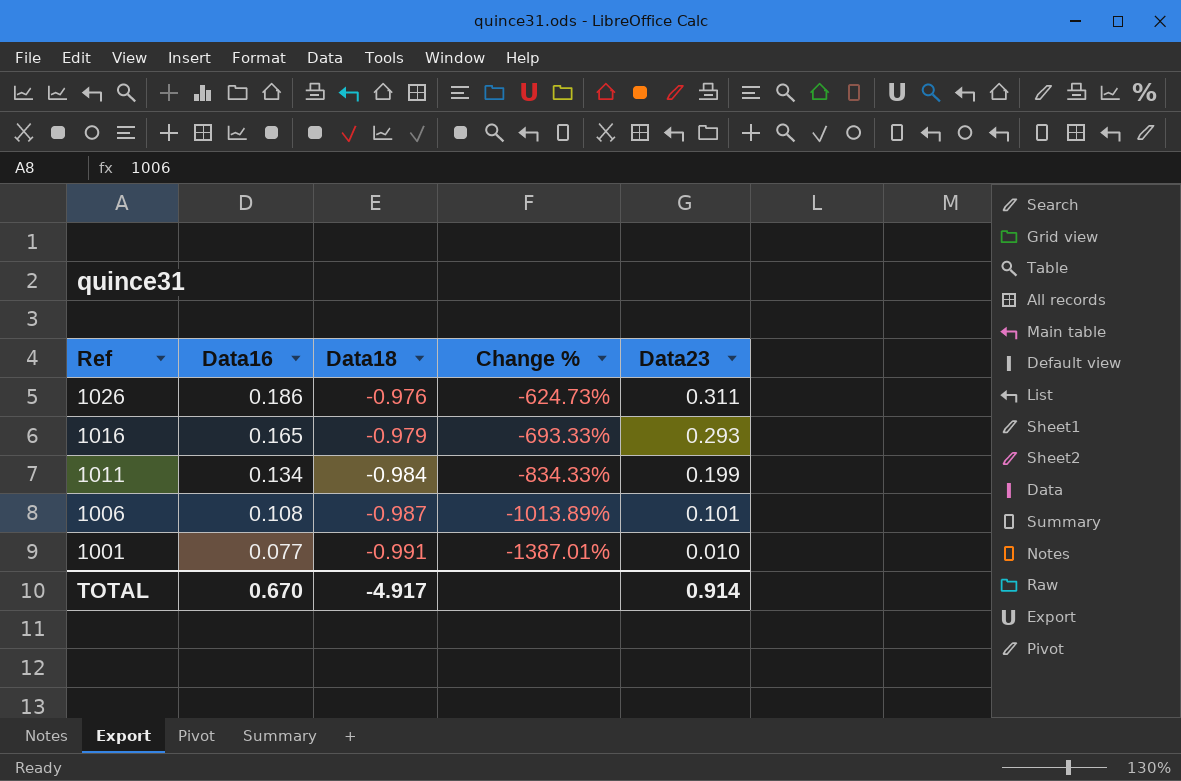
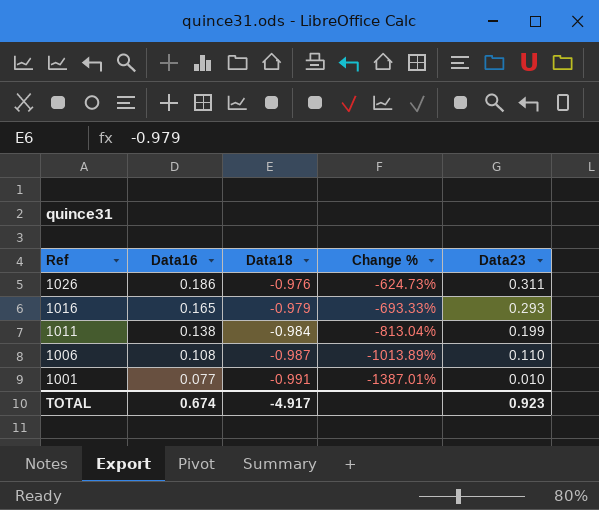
1011 | Data16: 0.134 -> 0.138
1011 | Change %: -834.33% -> -813.04%
1006 | Data23: 0.101 -> 0.110
TOTAL | Data16: 0.670 -> 0.674
TOTAL | Data23: 0.914 -> 0.923

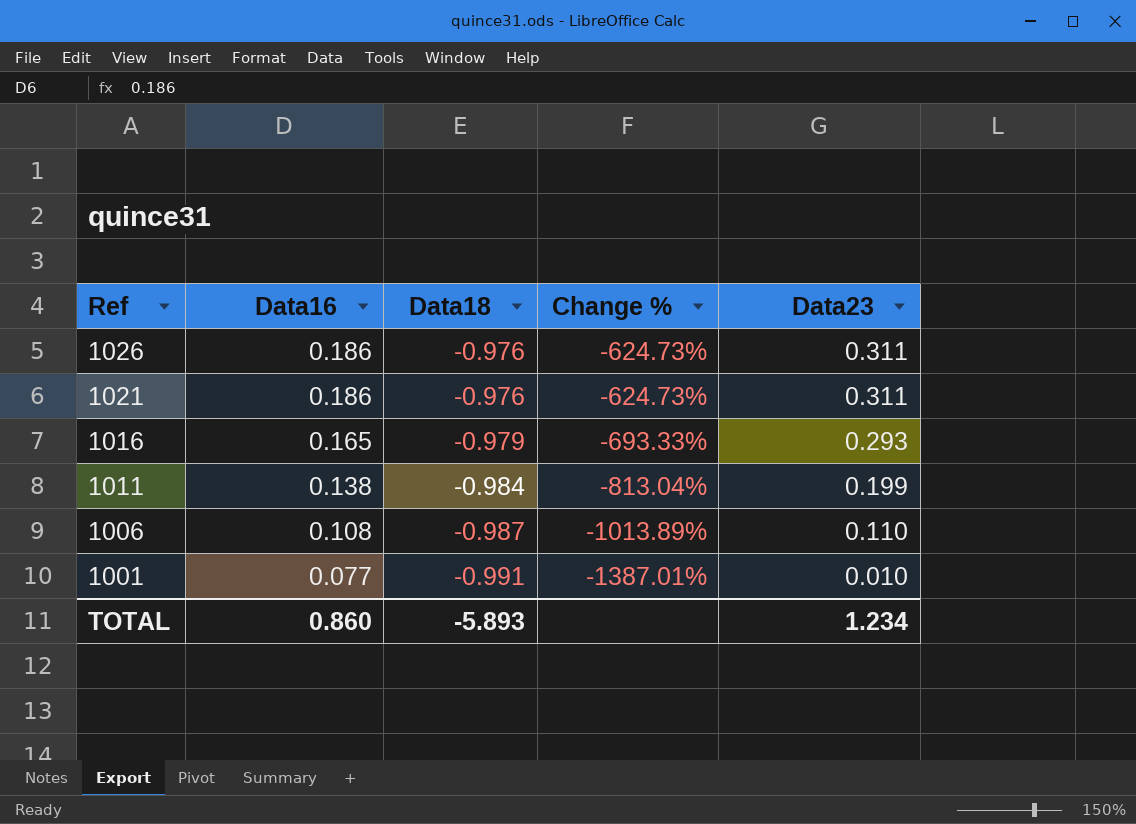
row 1021: none -> 0.186 | -0.976 | -624.73% | 0.311
TOTAL | Data16: 0.674 -> 0.860
TOTAL | Data18: -4.917 -> -5.893
TOTAL | Data23: 0.923 -> 1.234

